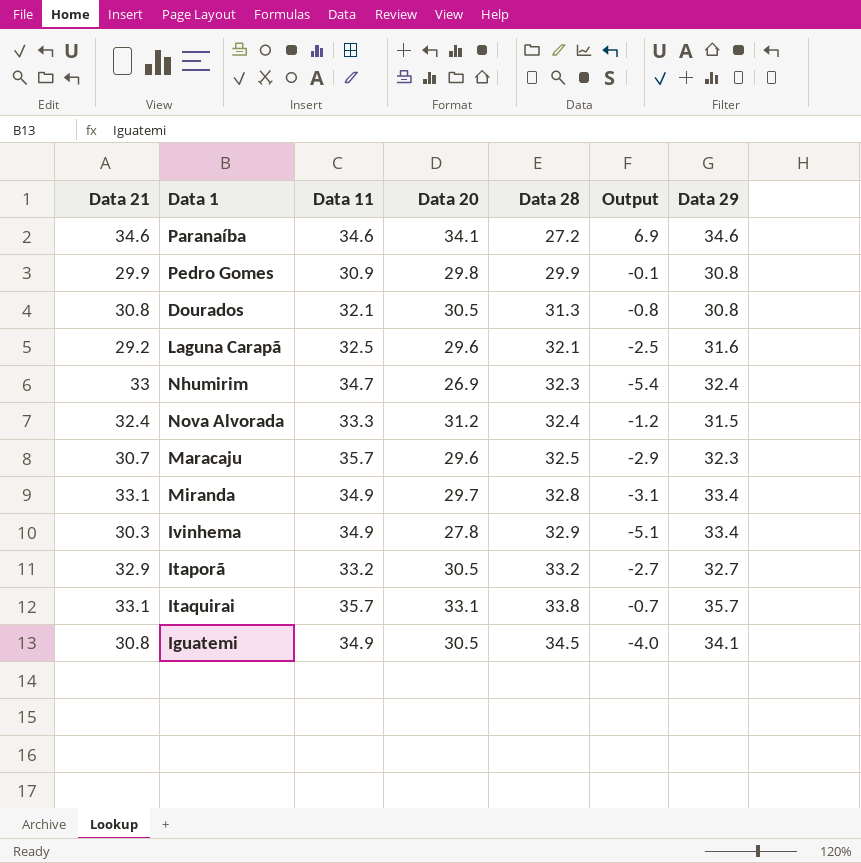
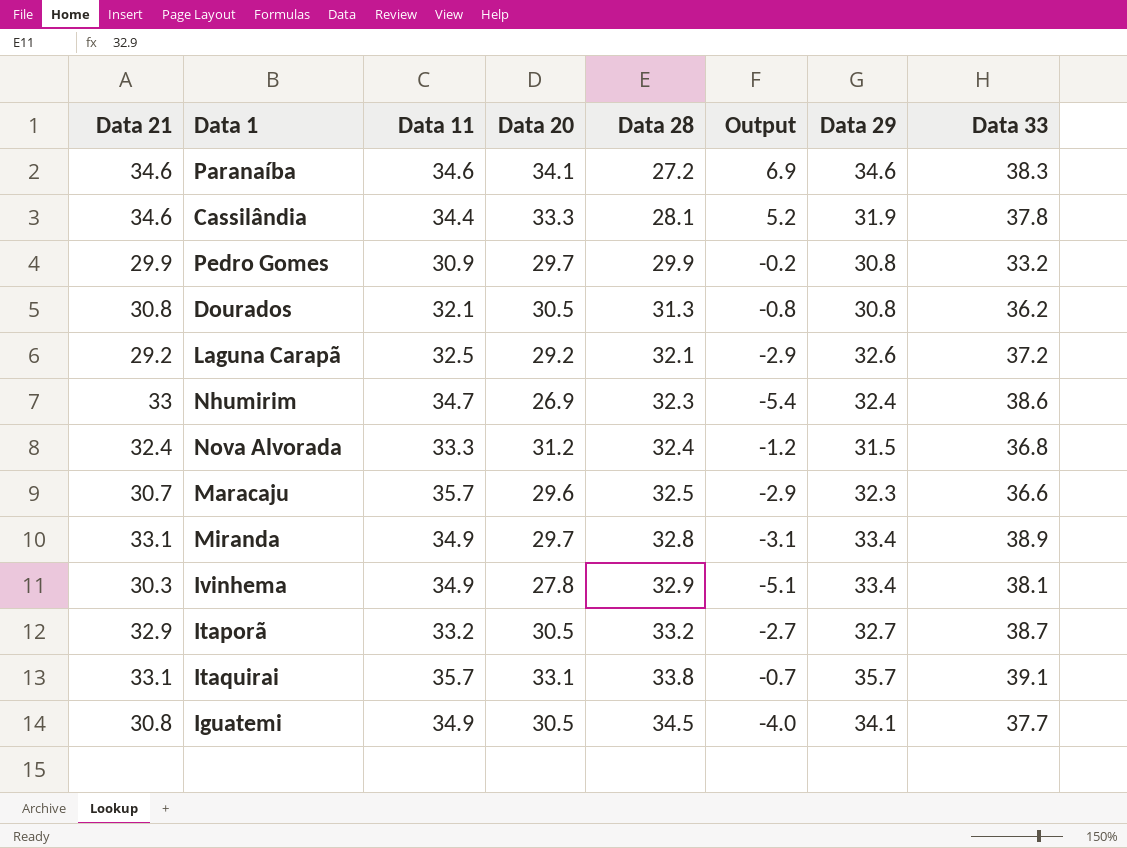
column Data 33 | position: none -> 8
row Cassilândia: none -> 34.6 | 34.4 | 33.3 | 28.1 | 5.2 | 31.9 | 37.8
Pedro Gomes | Data 20: 29.8 -> 29.7
Pedro Gomes | Output: -0.1 -> -0.2
Laguna Carapã | Data 20: 29.6 -> 29.2
Laguna Carapã | Output: -2.5 -> -2.9
Laguna Carapã | Data 29: 31.6 -> 32.6

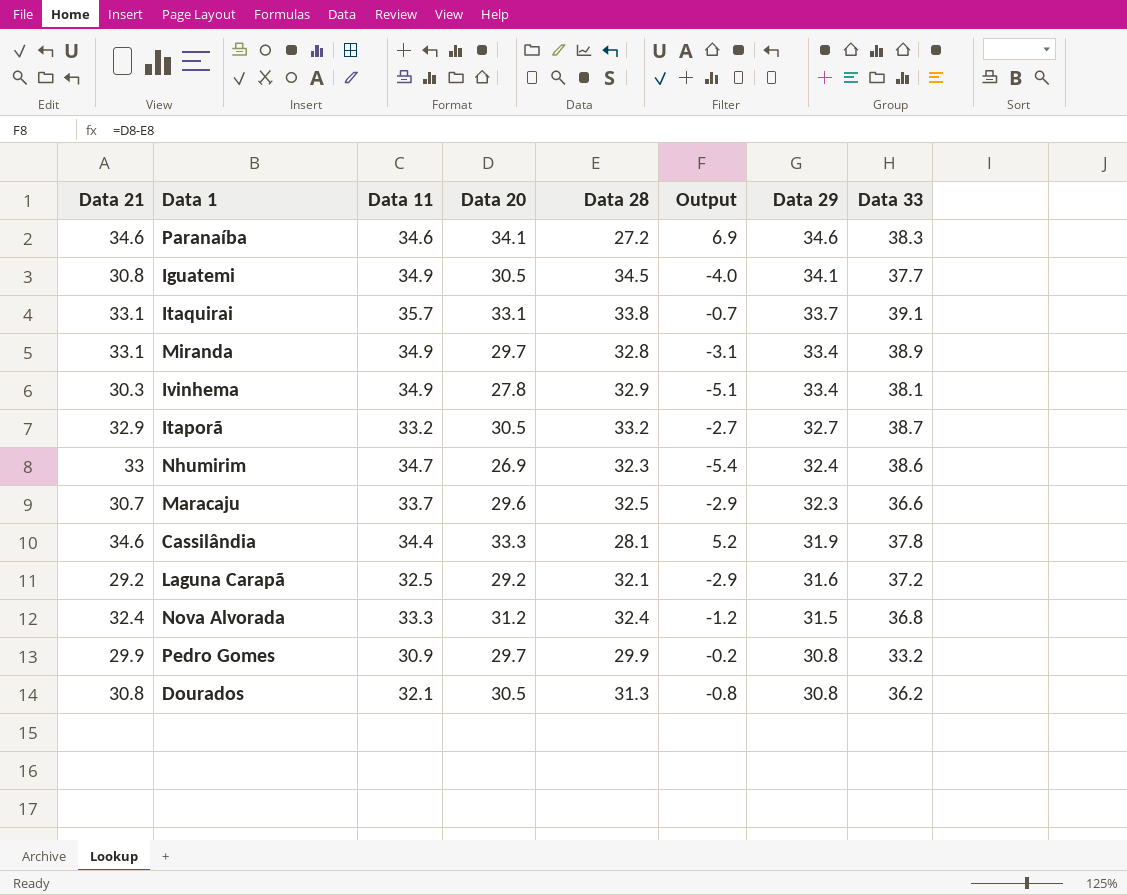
row order: Data 28 ascending -> Data 29 descending
Itaquirai | Data 29: 35.7 -> 33.7
Maracaju | Data 11: 35.7 -> 33.7
Laguna Carapã | Data 29: 32.6 -> 31.6

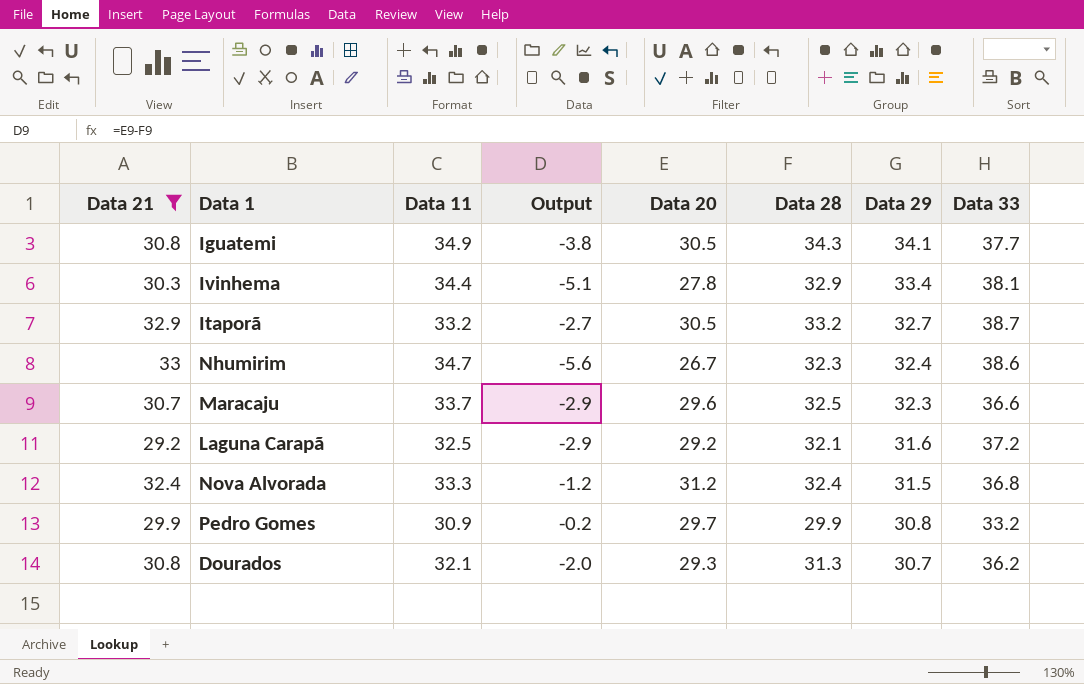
filter: none -> Data 21 <= 33
column Output | position: 6 -> 4
Iguatemi | Output: -4.0 -> -3.8
Iguatemi | Data 28: 34.5 -> 34.3
Ivinhema | Data 11: 34.9 -> 34.4
Nhumirim | Output: -5.4 -> -5.6
Nhumirim | Data 20: 26.9 -> 26.7
Dourados | Output: -0.8 -> -2.0
Dourados | Data 20: 30.5 -> 29.3
Dourados | Data 29: 30.8 -> 30.7

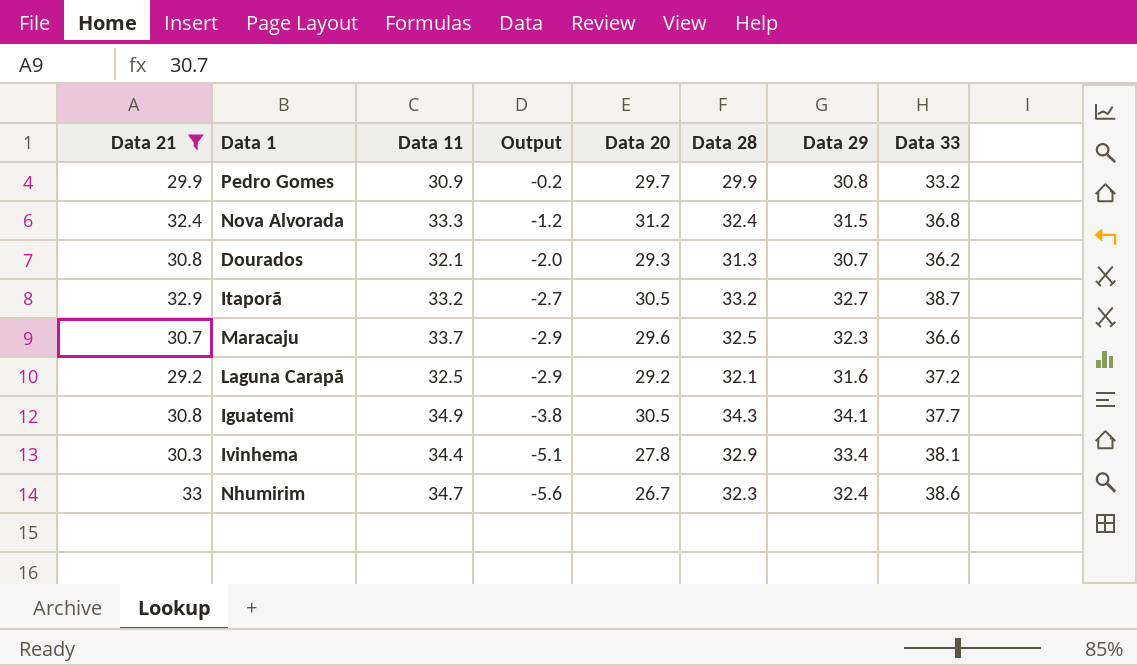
row order: Data 29 descending -> Output descending

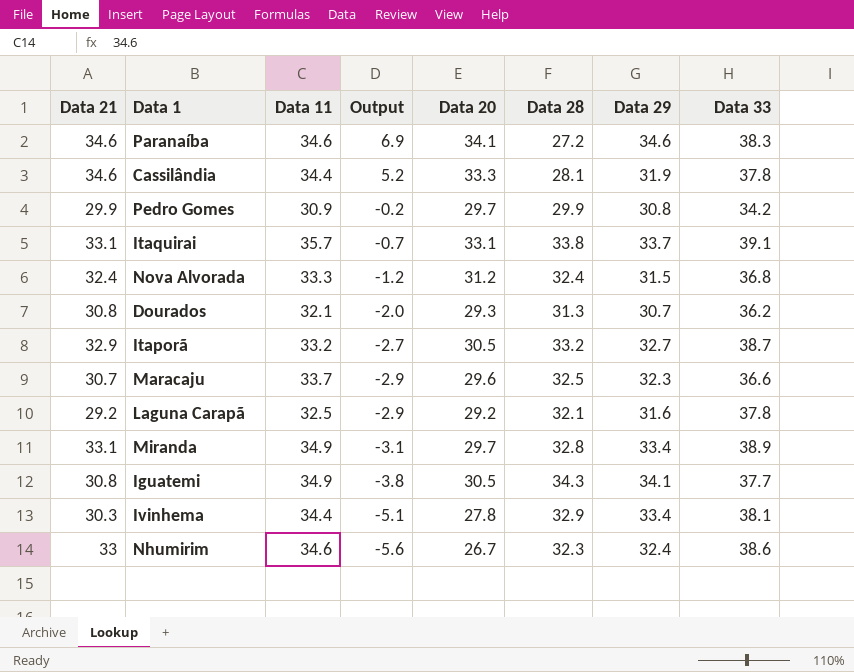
filter: Data 21 <= 33 -> none
Pedro Gomes | Data 33: 33.2 -> 34.2
Laguna Carapã | Data 33: 37.2 -> 37.8
Nhumirim | Data 11: 34.7 -> 34.6

